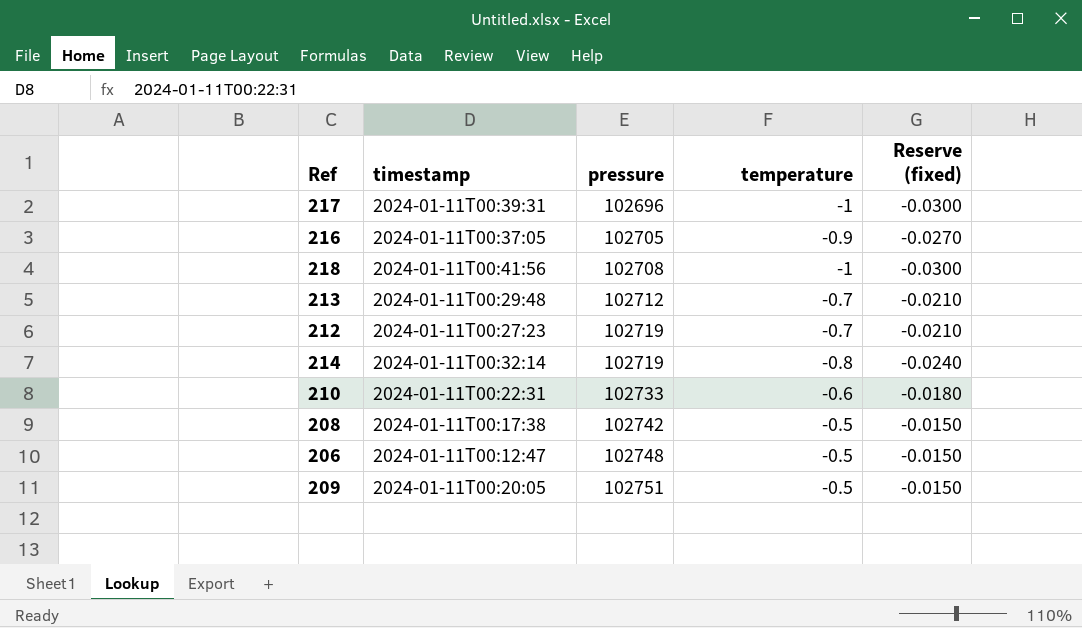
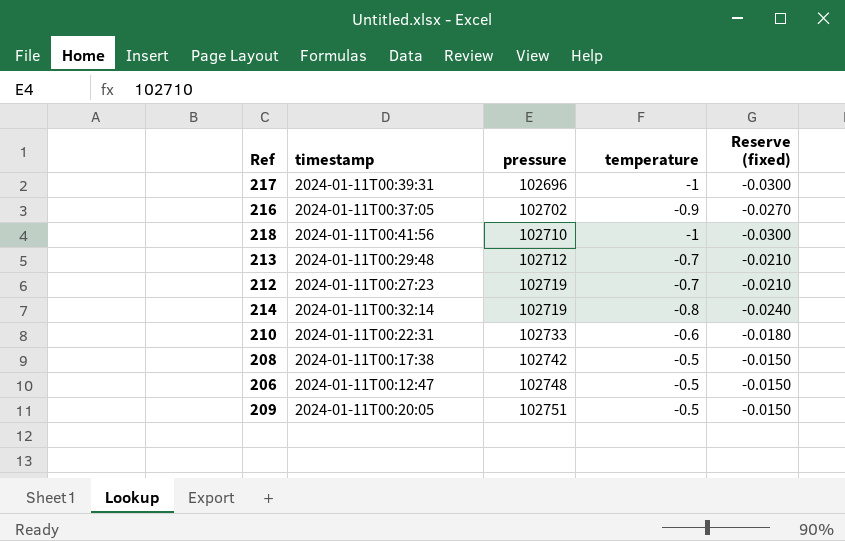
216 | pressure: 102705 -> 102702
218 | pressure: 102708 -> 102710

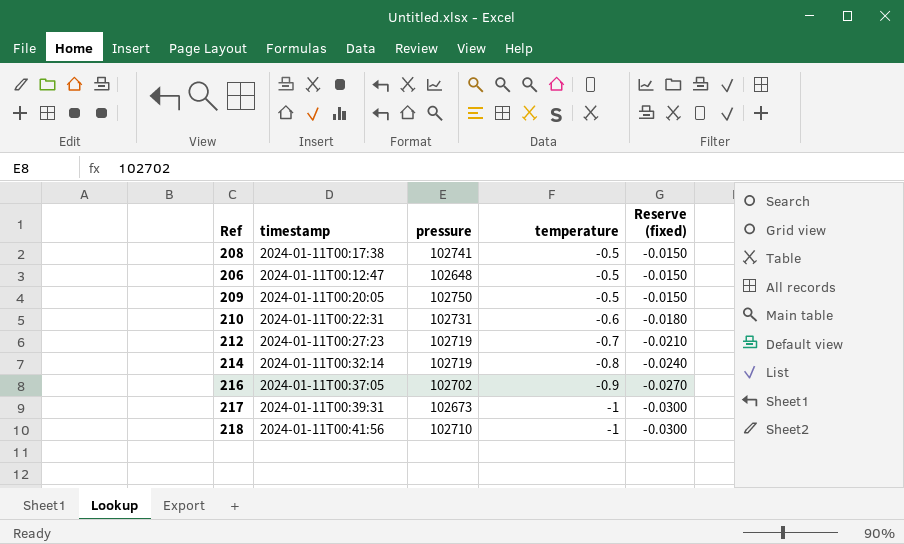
row order: pressure ascending -> temperature descending
row 213: 2024-01-11T00:29:48 | 102712 | -0.7 | -0.0210 -> none
208 | pressure: 102742 -> 102741
206 | pressure: 102748 -> 102648
209 | pressure: 102751 -> 102750
210 | pressure: 102733 -> 102731
217 | pressure: 102696 -> 102673

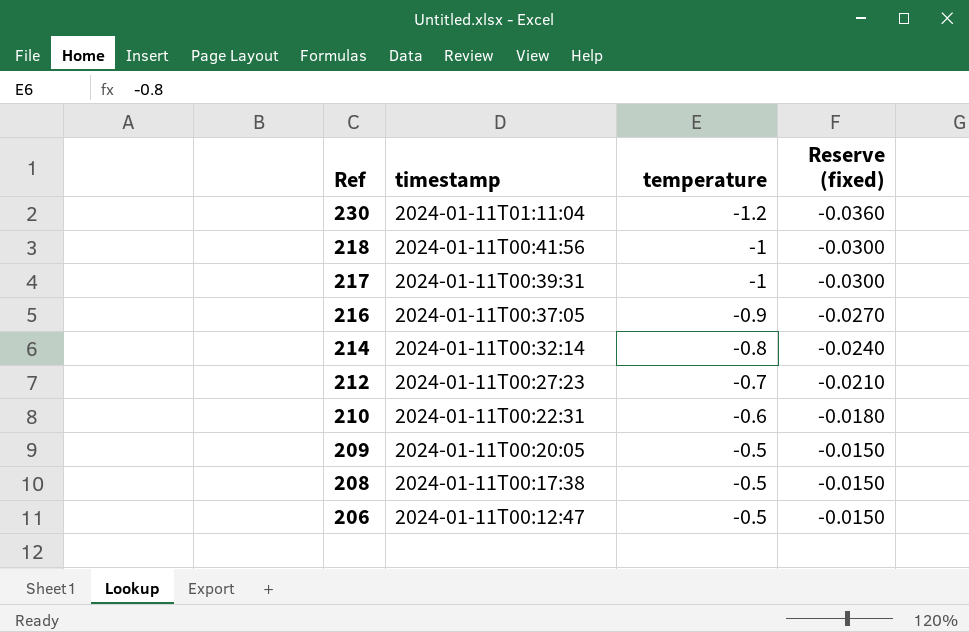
row order: temperature descending -> Ref descending
column pressure | position: 3 -> none
row 230: none -> 2024-01-11T01:11:04 | -1.2 | -0.0360

